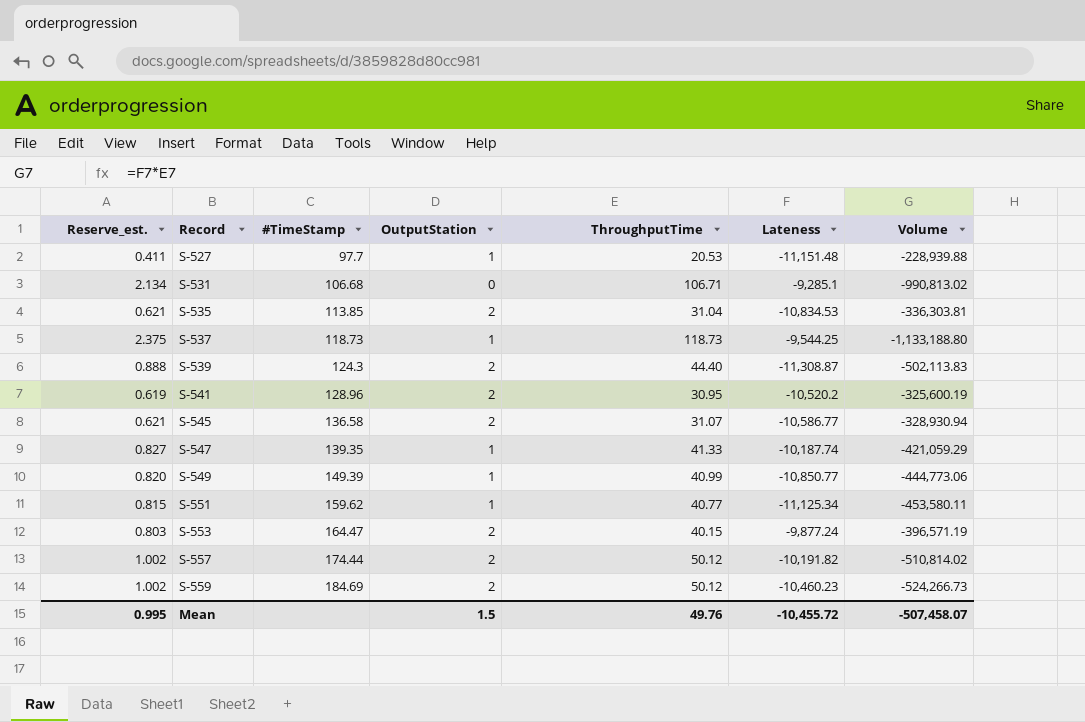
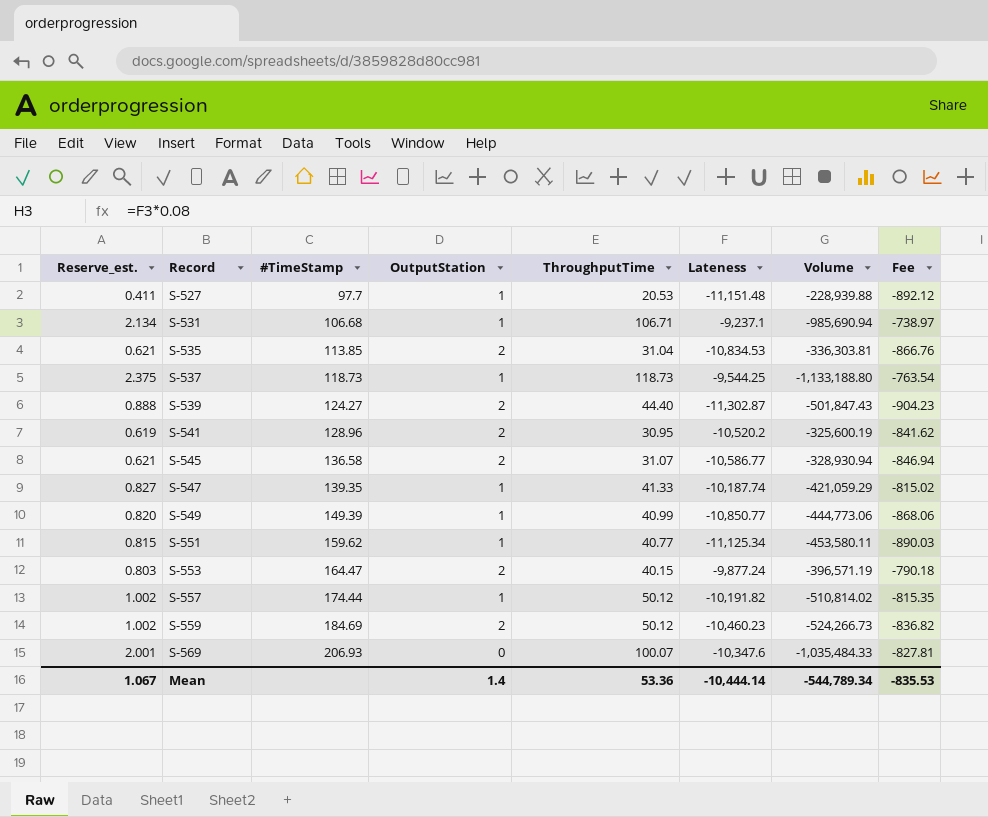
column Fee | formula: none -> [Lateness] * 0.08
S-531 | OutputStation: 0 -> 1
S-531 | Lateness: -9,285.1 -> -9,237.1
S-531 | Volume: -990,813.02 -> -985,690.94
S-539 | #TimeStamp: 124.3 -> 124.27
S-539 | Lateness: -11,308.87 -> -11,302.87
S-539 | Volume: -502,113.83 -> -501,847.43
S-557 | OutputStation: 2 -> 1
row S-569: none -> 2.001 | 206.93 | 0 | 100.07 | -10,347.6 | -1,035,484.33 | -827.81
Mean | Reserve_est.: 0.995 -> 1.067
Mean | OutputStation: 1.5 -> 1.4
Mean | ThroughputTime: 49.76 -> 53.36
Mean | Lateness: -10,455.72 -> -10,444.14
Mean | Volume: -507,458.07 -> -544,789.34

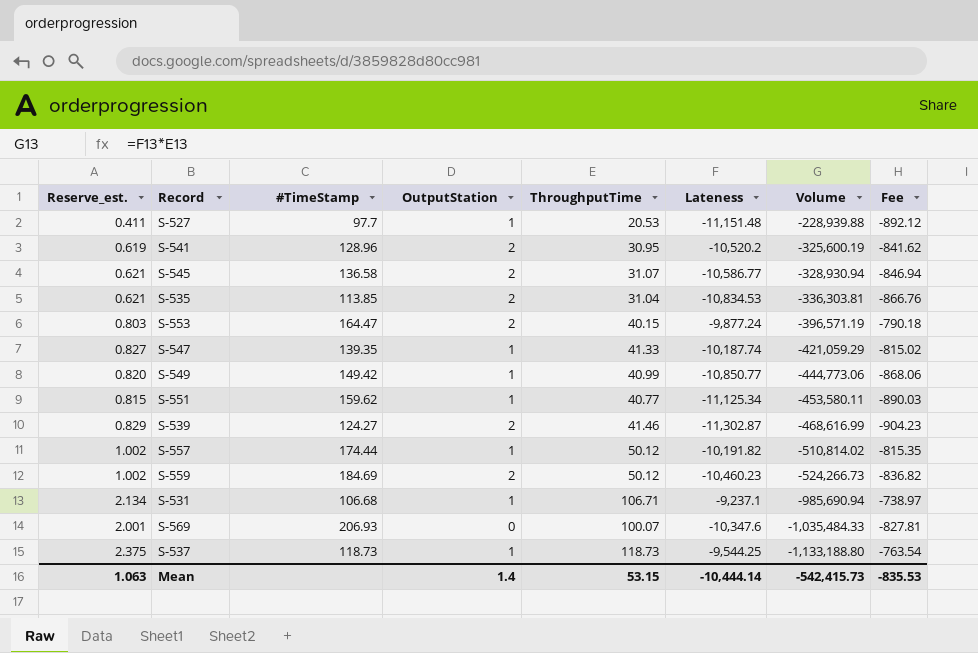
row order: Record ascending -> Volume descending
S-549 | #TimeStamp: 149.39 -> 149.42
S-539 | Reserve_est.: 0.888 -> 0.829
S-539 | ThroughputTime: 44.40 -> 41.46
S-539 | Volume: -501,847.43 -> -468,616.99
Mean | Reserve_est.: 1.067 -> 1.063
Mean | ThroughputTime: 53.36 -> 53.15
Mean | Volume: -544,789.34 -> -542,415.73

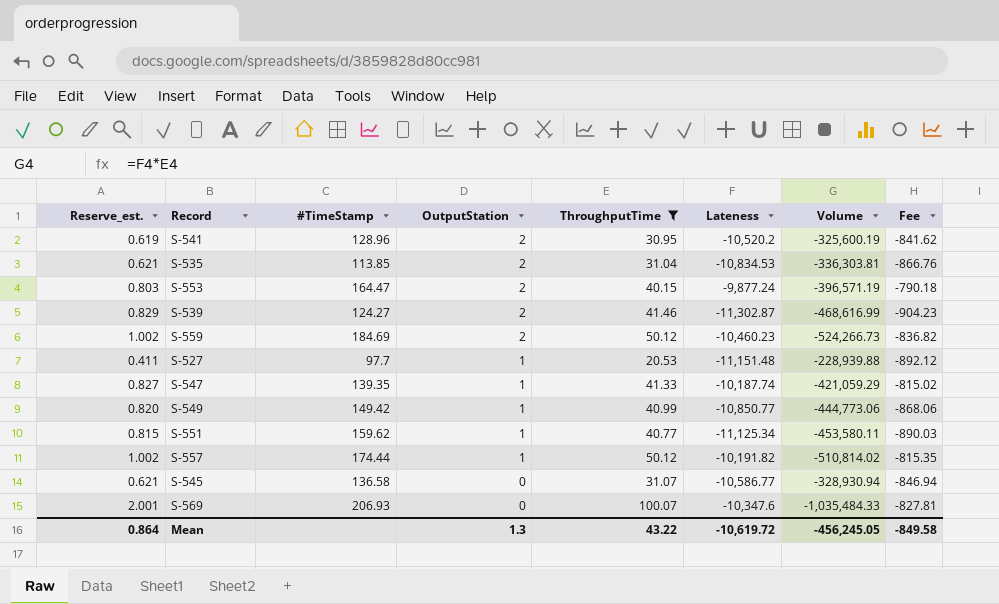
filter: none -> ThroughputTime <= 100.07
row order: Volume descending -> OutputStation descending
S-545 | OutputStation: 2 -> 0
Mean | Reserve_est.: 1.063 -> 0.864
Mean | OutputStation: 1.4 -> 1.3
Mean | ThroughputTime: 53.15 -> 43.22
Mean | Lateness: -10,444.14 -> -10,619.72
Mean | Volume: -542,415.73 -> -456,245.05
Mean | Fee: -835.53 -> -849.58

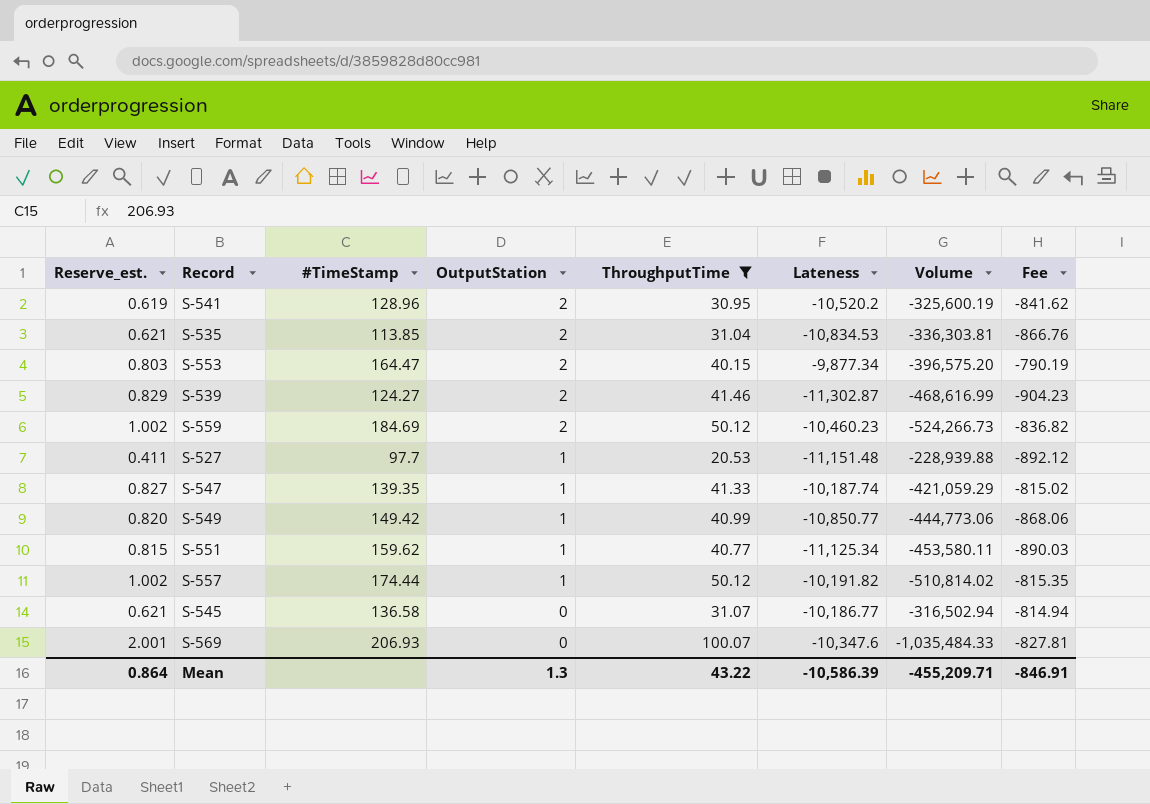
S-553 | Lateness: -9,877.24 -> -9,877.34
S-553 | Volume: -396,571.19 -> -396,575.20
S-553 | Fee: -790.18 -> -790.19
S-545 | Lateness: -10,586.77 -> -10,186.77
S-545 | Volume: -328,930.94 -> -316,502.94
S-545 | Fee: -846.94 -> -814.94
Mean | Lateness: -10,619.72 -> -10,586.39
Mean | Volume: -456,245.05 -> -455,209.71
Mean | Fee: -849.58 -> -846.91

